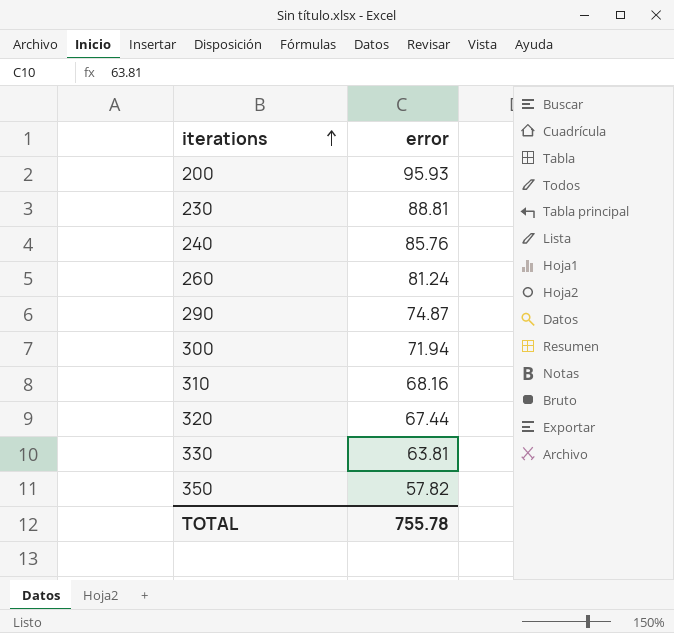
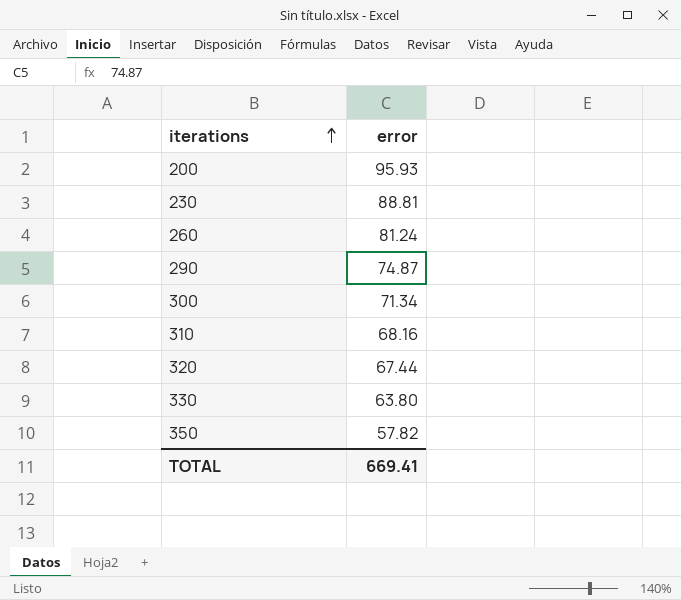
row 240: 85.76 -> none
300 | error: 71.94 -> 71.34
330 | error: 63.81 -> 63.80
TOTAL | error: 755.78 -> 669.41

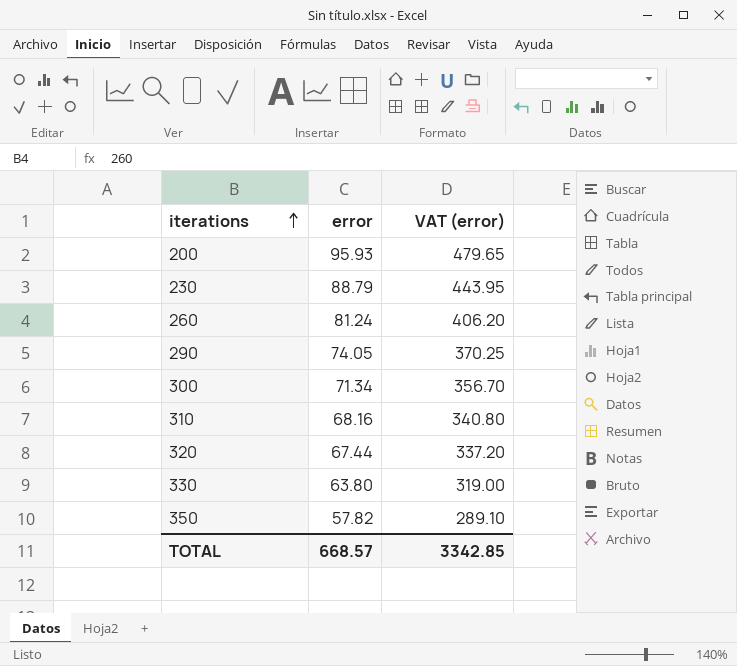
column VAT (error) | formula: none -> [error] * 5
230 | error: 88.81 -> 88.79
290 | error: 74.87 -> 74.05
TOTAL | error: 669.41 -> 668.57

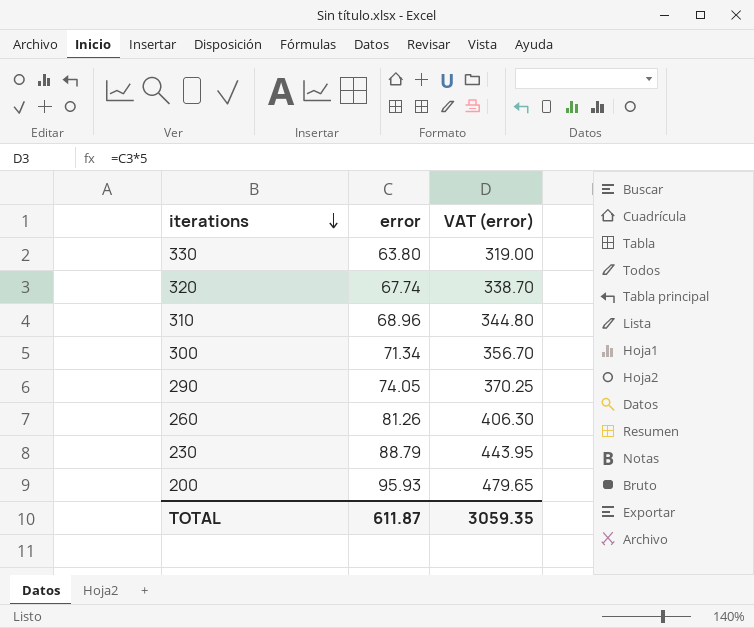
row order: iterations ascending -> iterations descending
row 350: 57.82 | 289.10 -> none
320 | error: 67.44 -> 67.74
320 | VAT (error): 337.20 -> 338.70
310 | error: 68.16 -> 68.96
310 | VAT (error): 340.80 -> 344.80
260 | error: 81.24 -> 81.26
260 | VAT (error): 406.20 -> 406.30
TOTAL | error: 668.57 -> 611.87
TOTAL | VAT (error): 3342.85 -> 3059.35

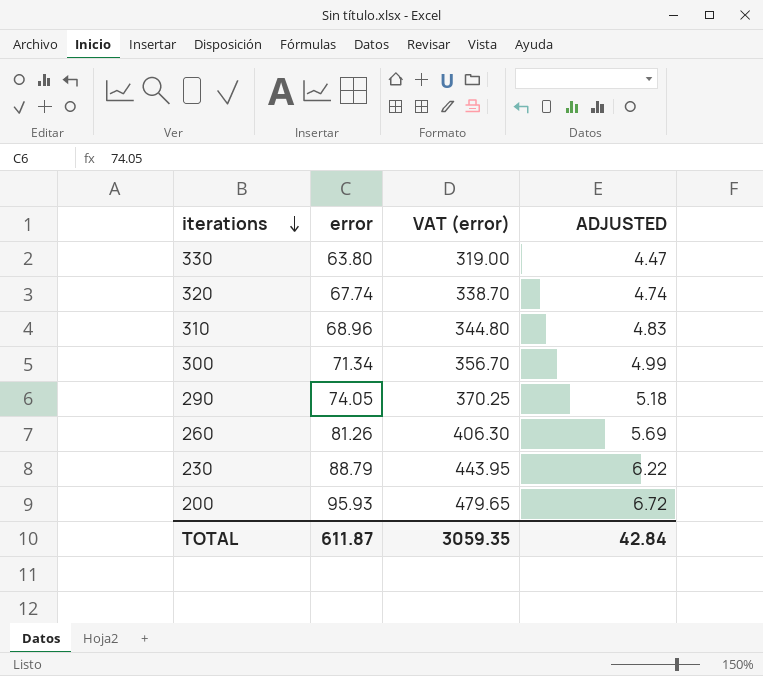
column ADJUSTED | formula: none -> [error] * 0.07

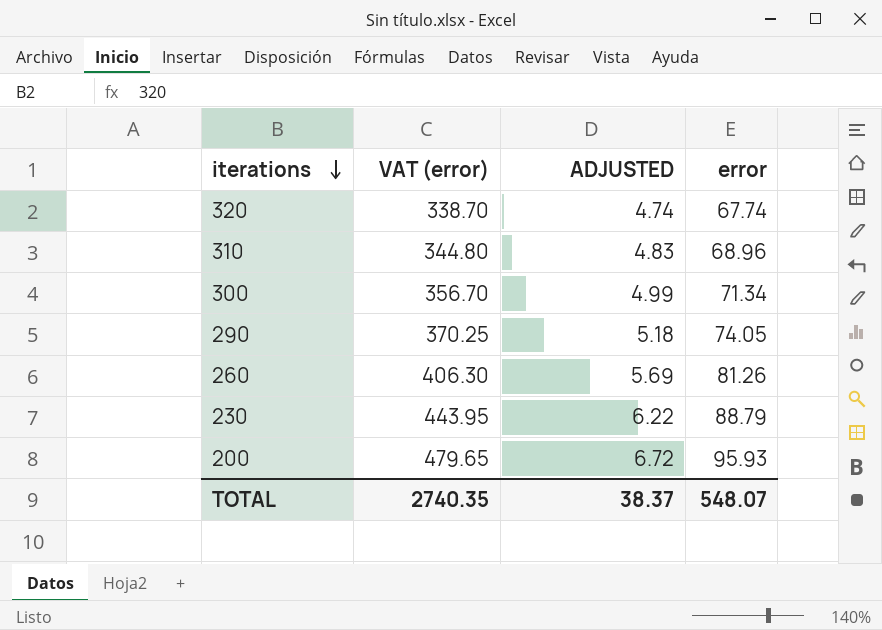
column error | position: 2 -> 4
row 330: 63.80 | 319.00 | 4.47 -> none
TOTAL | VAT (error): 3059.35 -> 2740.35
TOTAL | ADJUSTED: 42.84 -> 38.37
TOTAL | error: 611.87 -> 548.07

